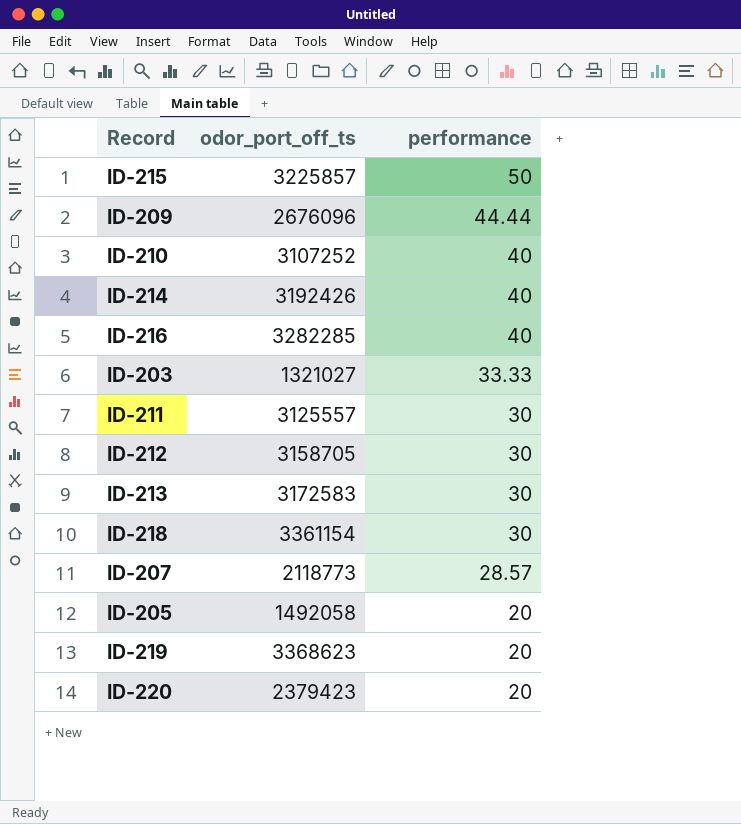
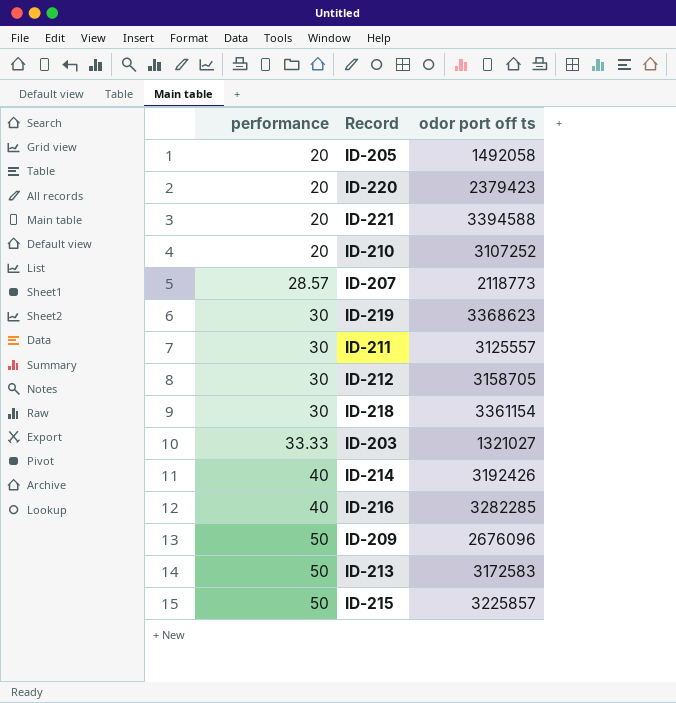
row order: performance descending -> performance ascending
column performance | position: 3 -> 1
column name: odor_port_off_ts -> odor port off ts
row ID-221: none -> 20 | 3394588
ID-210 | performance: 40 -> 20
ID-219 | performance: 20 -> 30
ID-209 | performance: 44.44 -> 50
ID-213 | performance: 30 -> 50

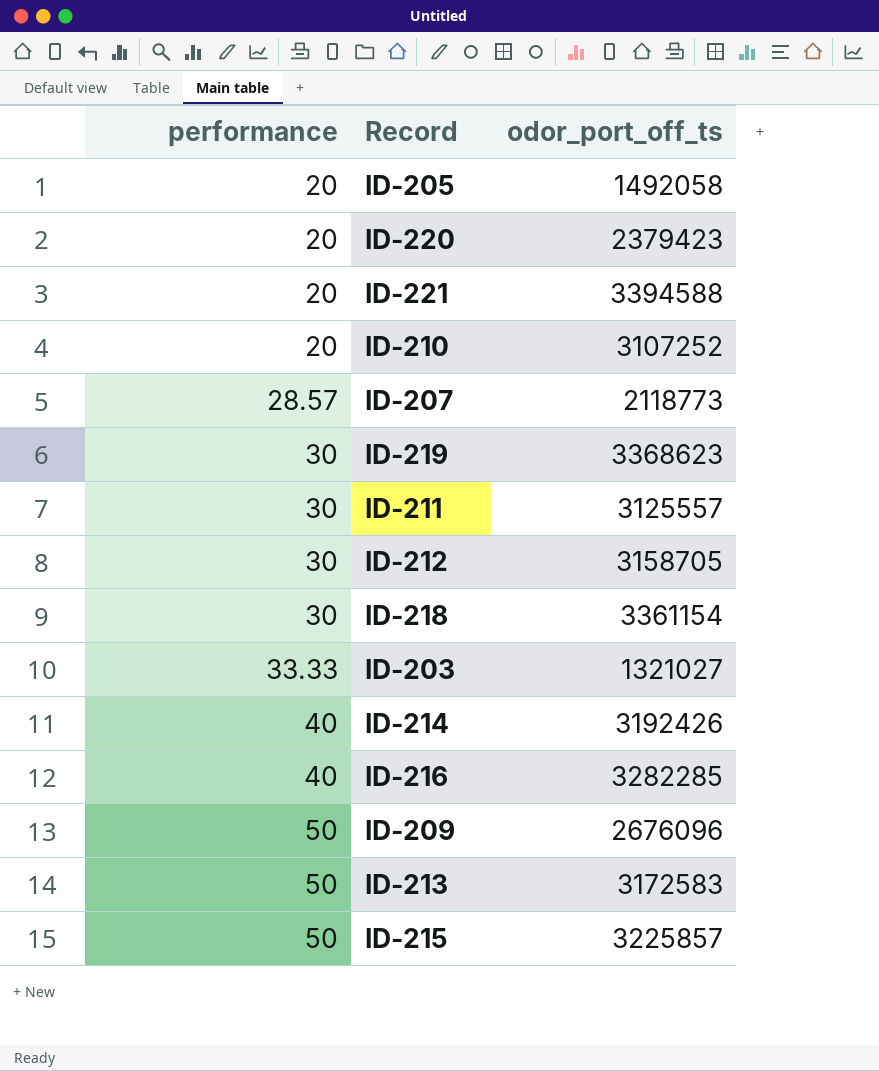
column name: odor port off ts -> odor_port_off_ts

